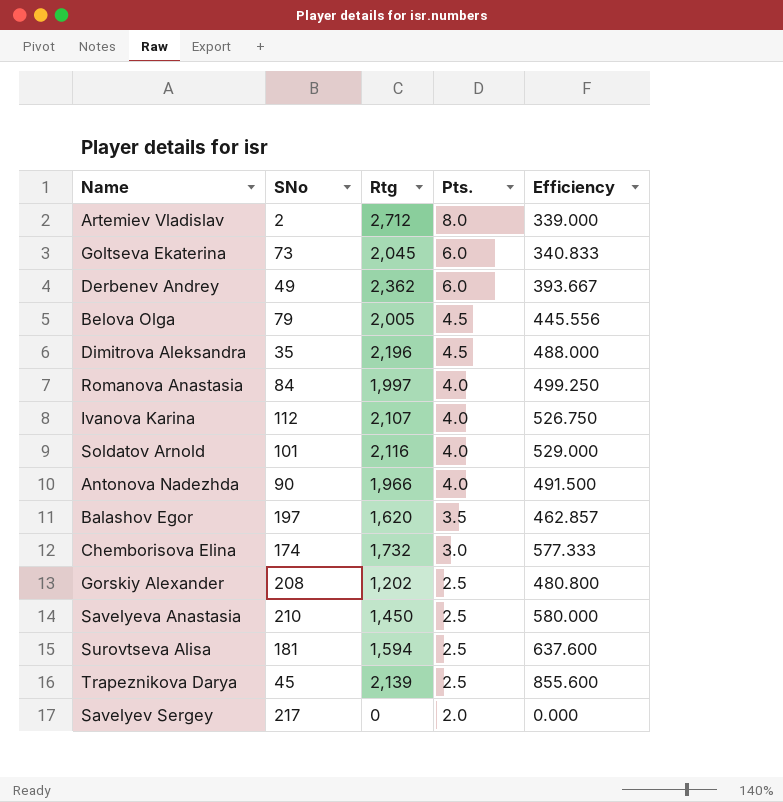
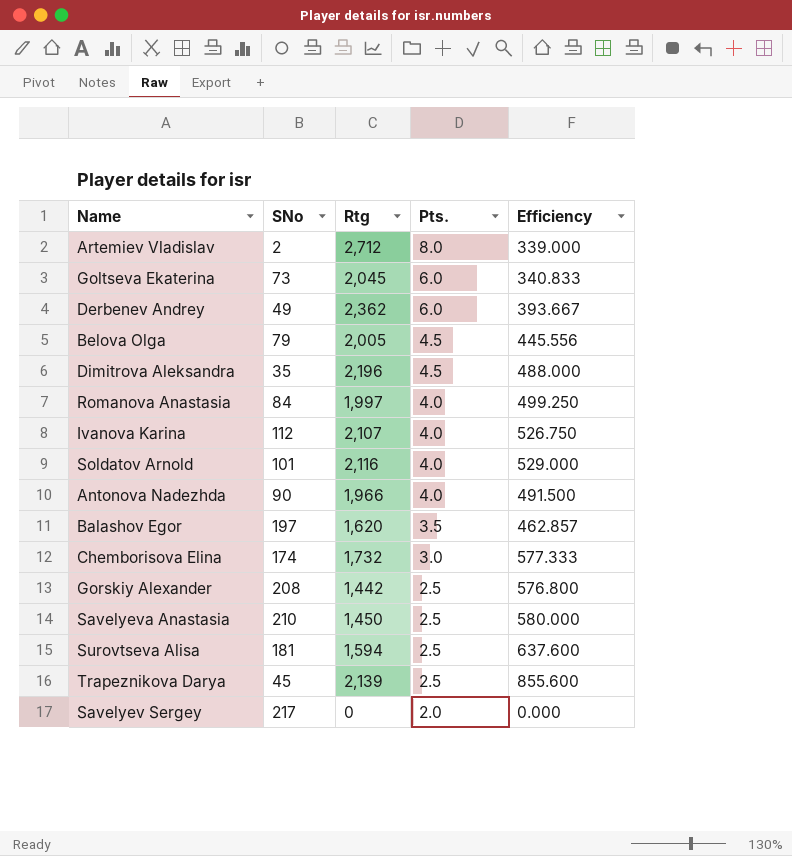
Gorskiy Alexander | Rtg: 1,202 -> 1,442
Gorskiy Alexander | Efficiency: 480.800 -> 576.800

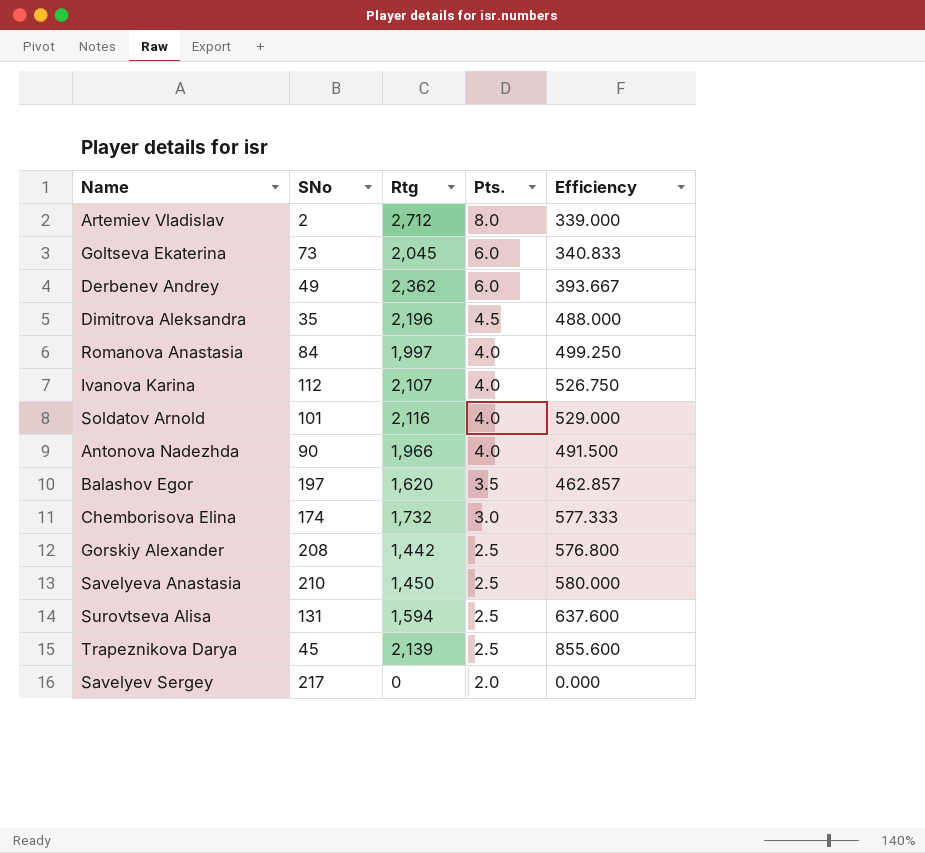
row Belova Olga: 79 | 2,005 | 4.5 | 445.556 -> none
Surovtseva Alisa | SNo: 181 -> 131

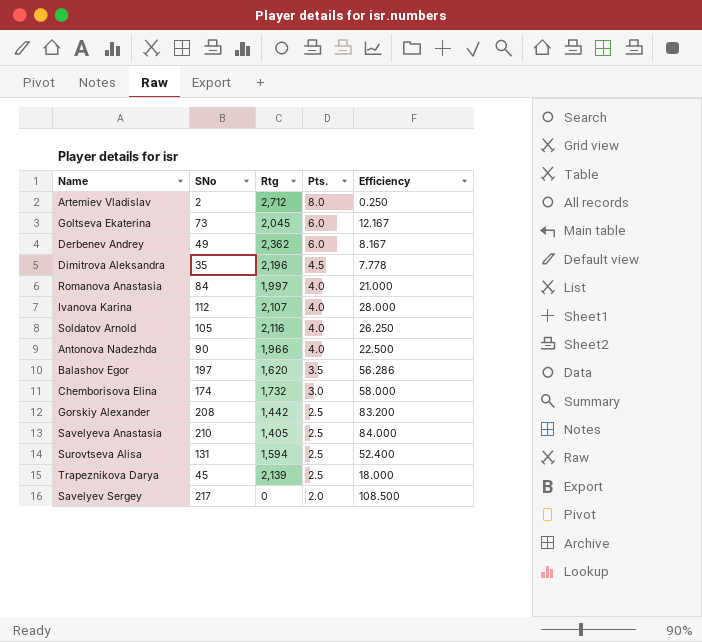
column Efficiency | formula: [Rtg] / [Pts.] -> [SNo] / [Pts.]
Soldatov Arnold | SNo: 101 -> 105
Savelyeva Anastasia | Rtg: 1,450 -> 1,405

